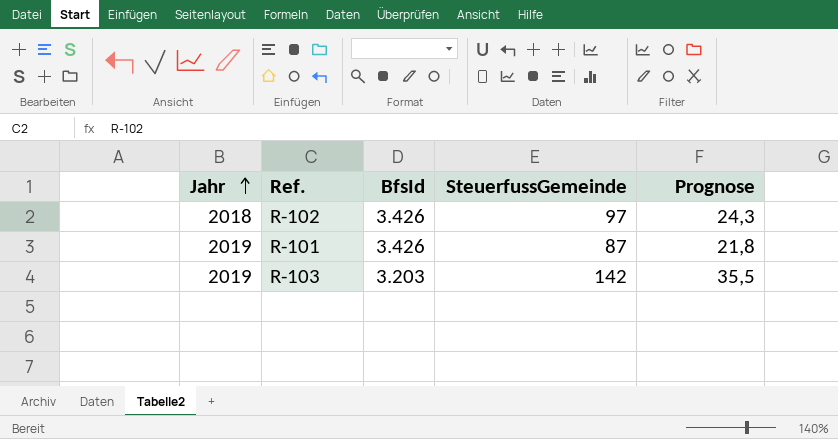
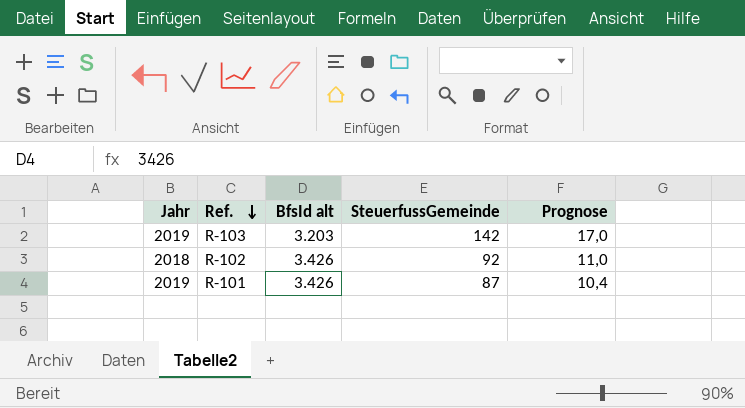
row order: Jahr ascending -> Ref. descending
column name: BfsId -> BfsId alt
column Prognose | formula: [SteuerfussGemeinde] * 0,25 -> [SteuerfussGemeinde] * 0,12
R-102 | SteuerfussGemeinde: 97 -> 92

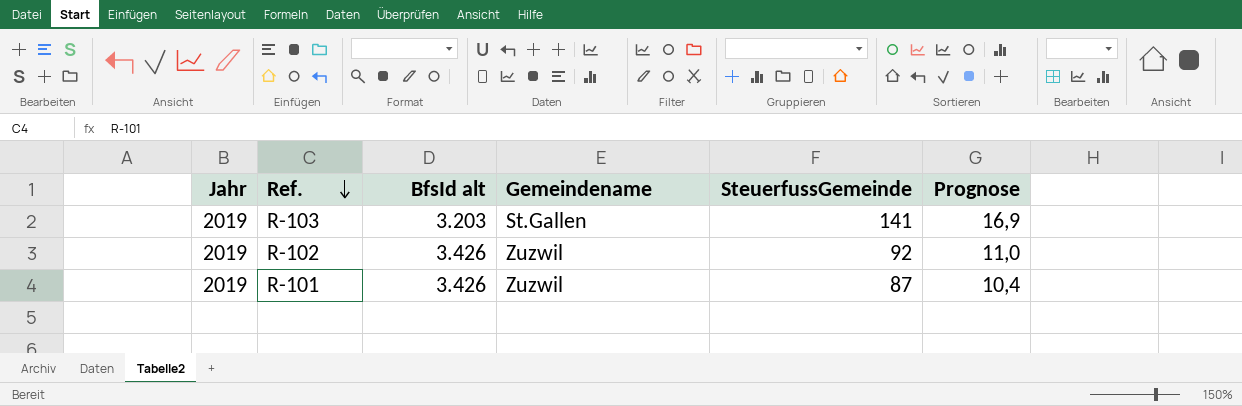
column Gemeindename | position: none -> 4
R-103 | SteuerfussGemeinde: 142 -> 141
R-103 | Prognose: 17,0 -> 16,9
R-102 | Jahr: 2018 -> 2019

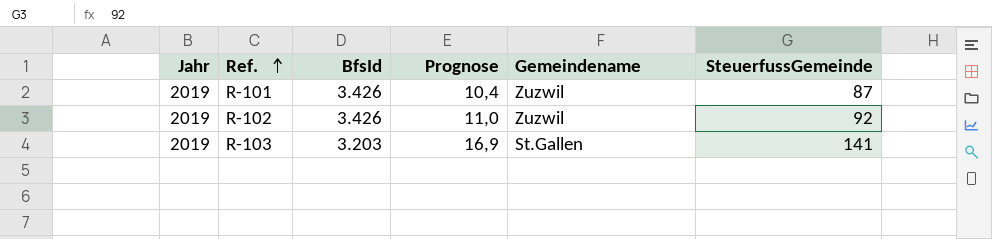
row order: Ref. descending -> Ref. ascending
column name: BfsId alt -> BfsId
column Prognose | position: 6 -> 4

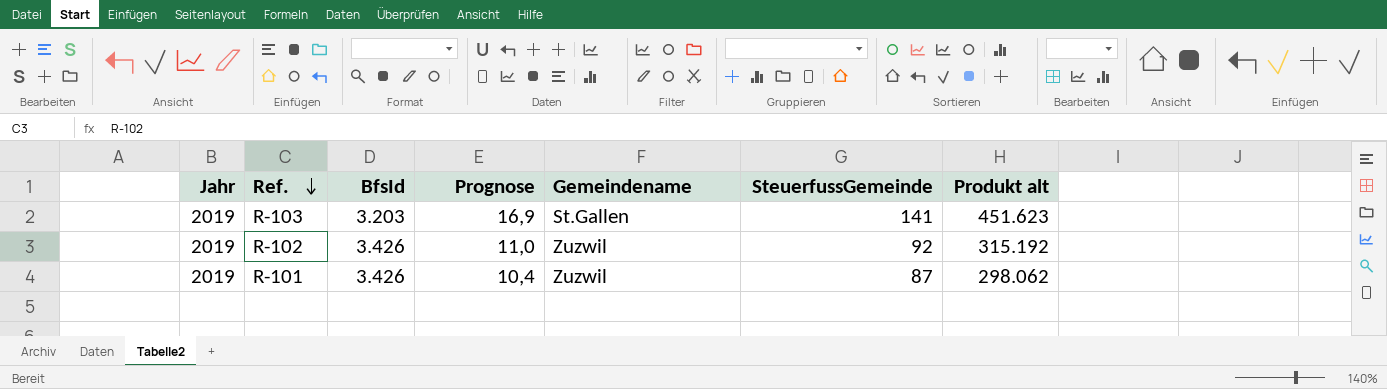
row order: Ref. ascending -> Ref. descending
column Produkt alt | formula: none -> [BfsId] * [SteuerfussGemeinde]

